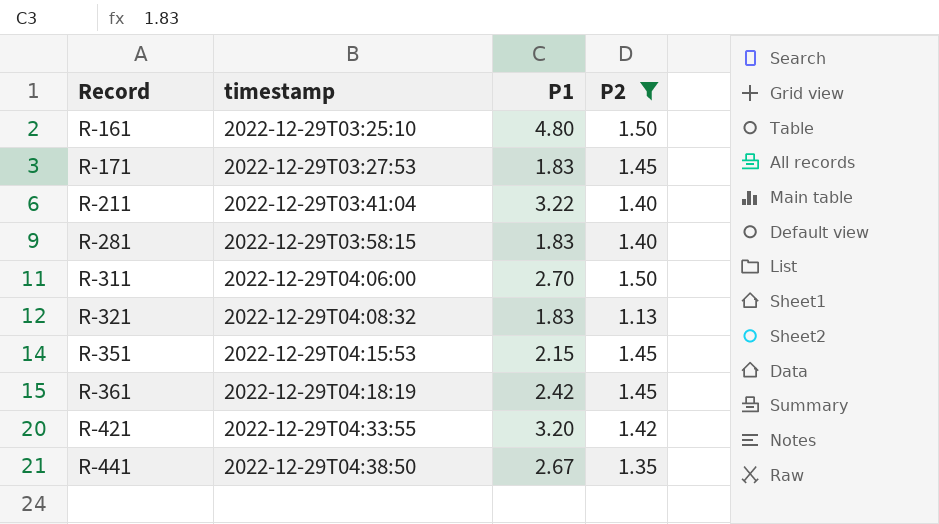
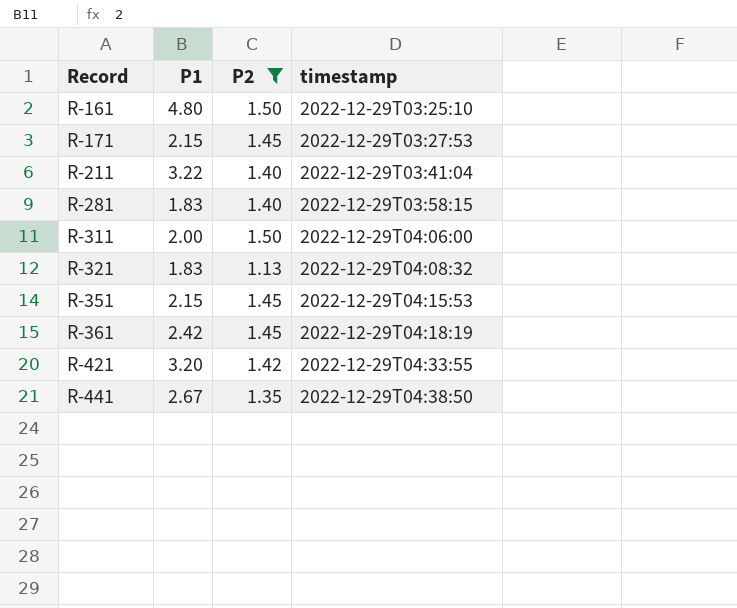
column timestamp | position: 2 -> 4
R-171 | P1: 1.83 -> 2.15
R-311 | P1: 2.70 -> 2.00

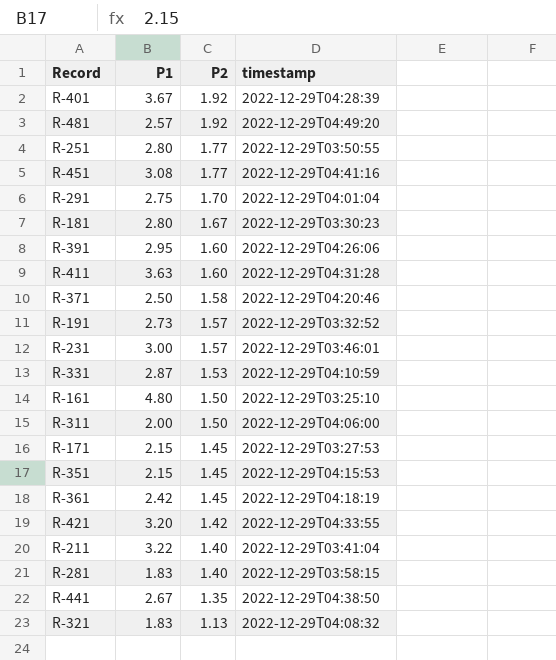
filter: P2 <= 1.50 -> none
row order: Record ascending -> P2 descending

